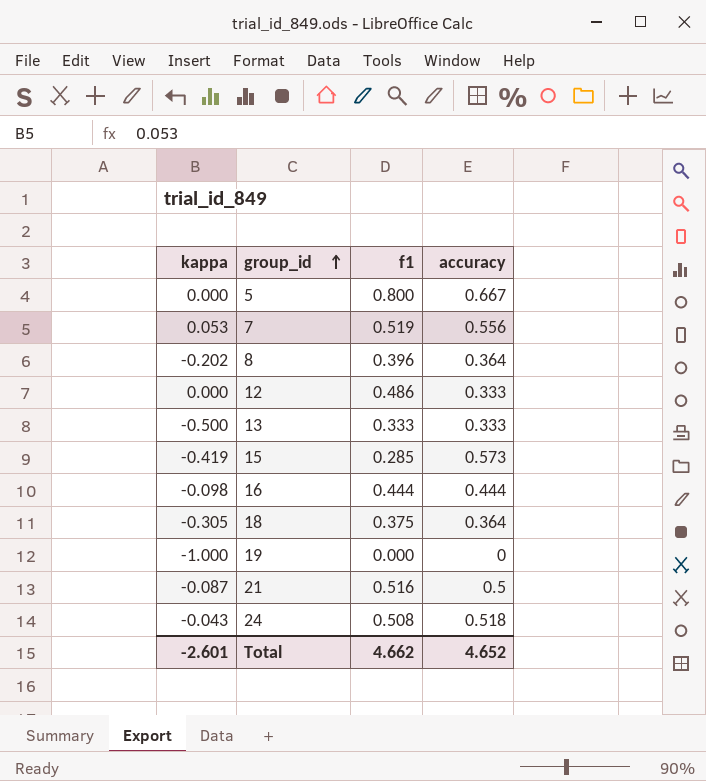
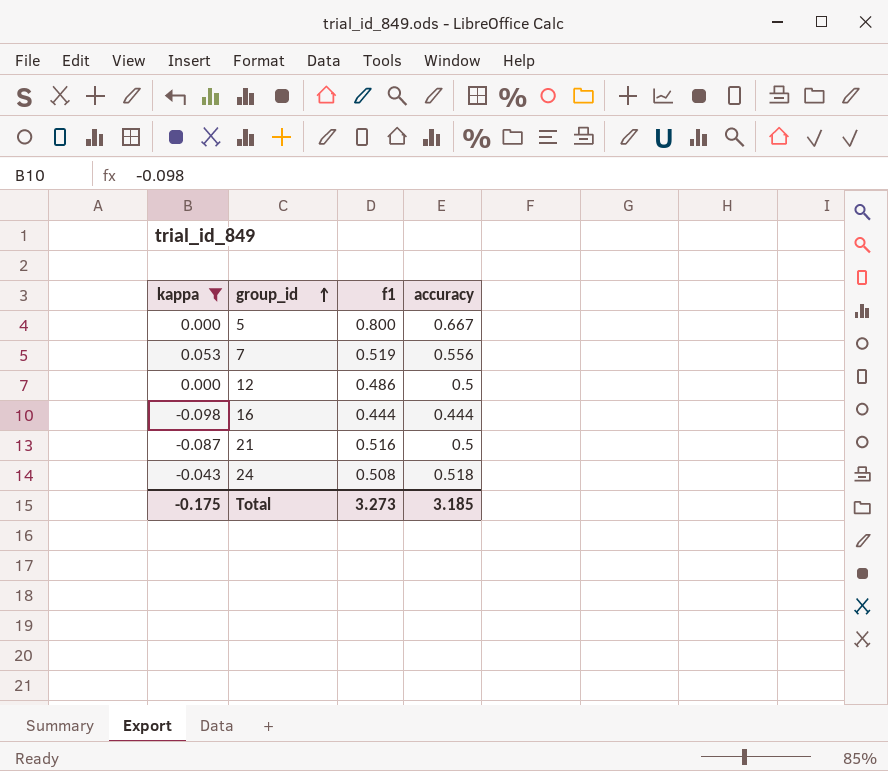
filter: none -> kappa >= -0.098
12 | accuracy: 0.333 -> 0.5
Total | kappa: -2.601 -> -0.175
Total | f1: 4.662 -> 3.273
Total | accuracy: 4.652 -> 3.185

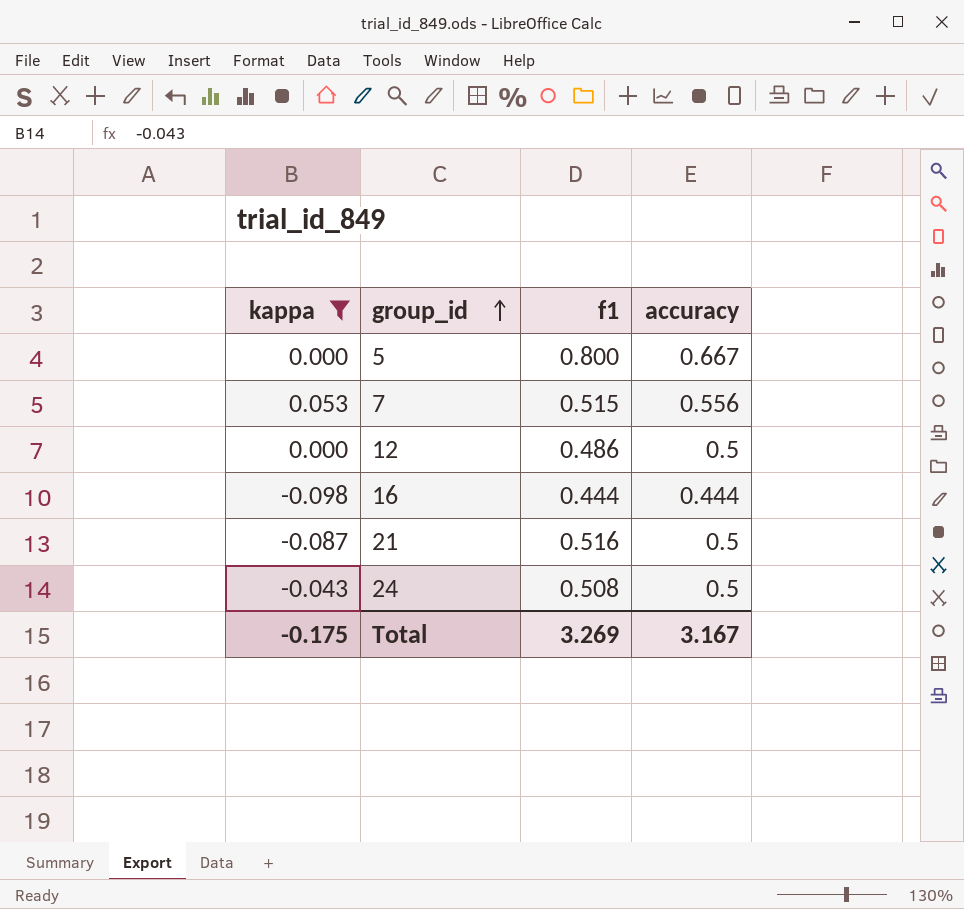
7 | f1: 0.519 -> 0.515
24 | accuracy: 0.518 -> 0.5
Total | f1: 3.273 -> 3.269
Total | accuracy: 3.185 -> 3.167

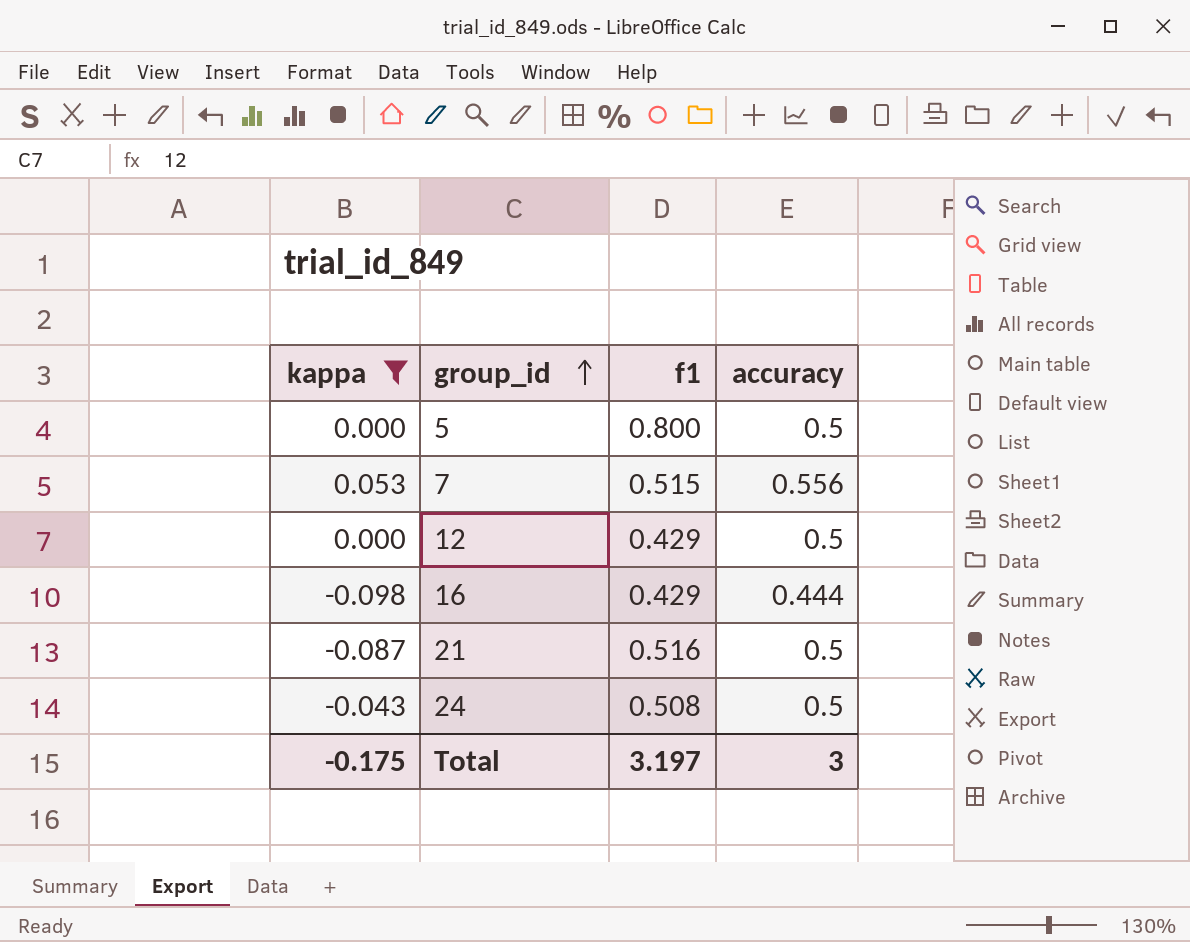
5 | accuracy: 0.667 -> 0.5
12 | f1: 0.486 -> 0.429
16 | f1: 0.444 -> 0.429
Total | f1: 3.269 -> 3.197
Total | accuracy: 3.167 -> 3

